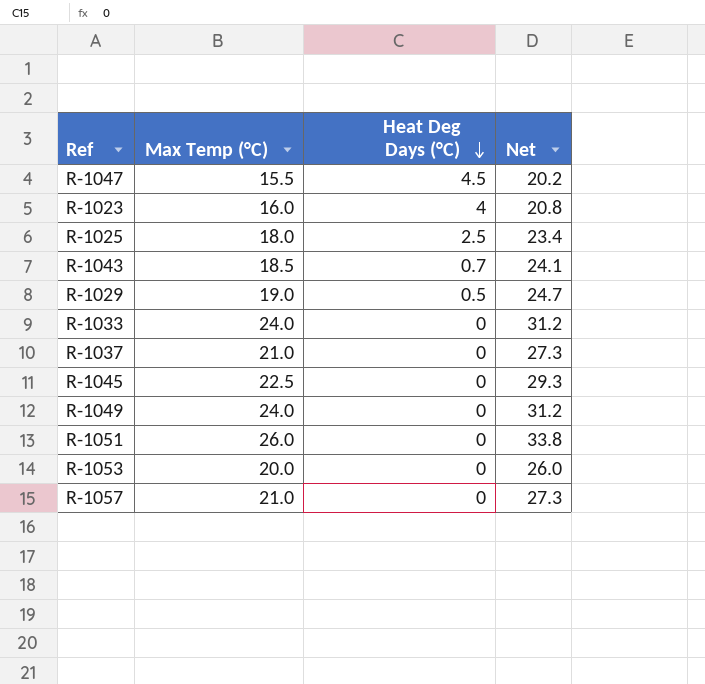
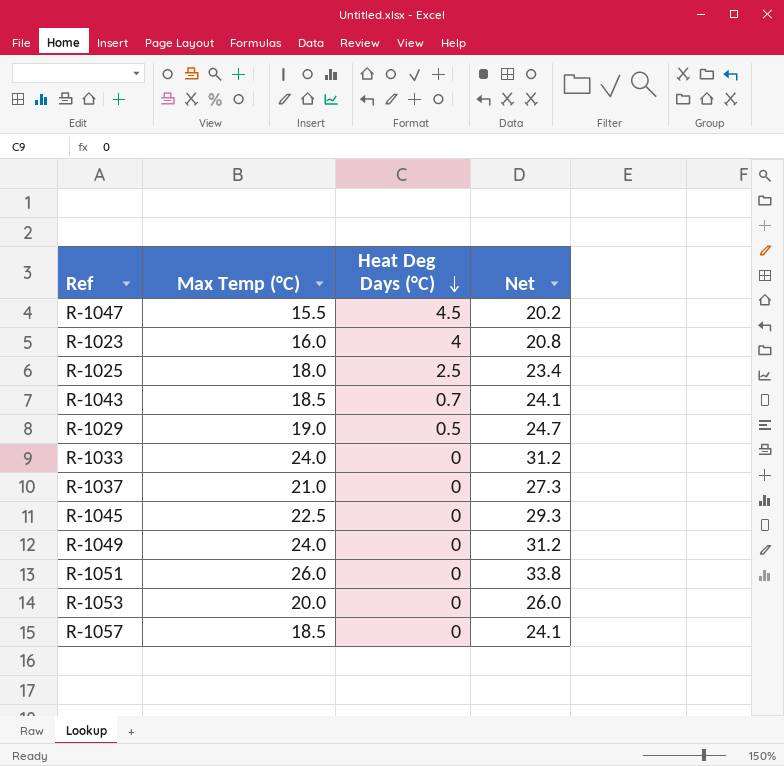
R-1057 | Max Temp (°C): 21.0 -> 18.5
R-1057 | Net: 27.3 -> 24.1

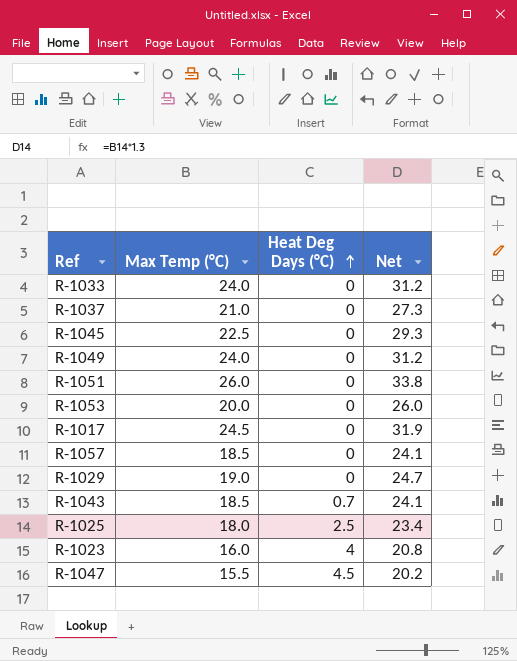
row order: Heat Deg Days (°C) descending -> Heat Deg Days (°C) ascending
row R-1017: none -> 24.5 | 0 | 31.9
R-1029 | Heat Deg Days (°C): 0.5 -> 0

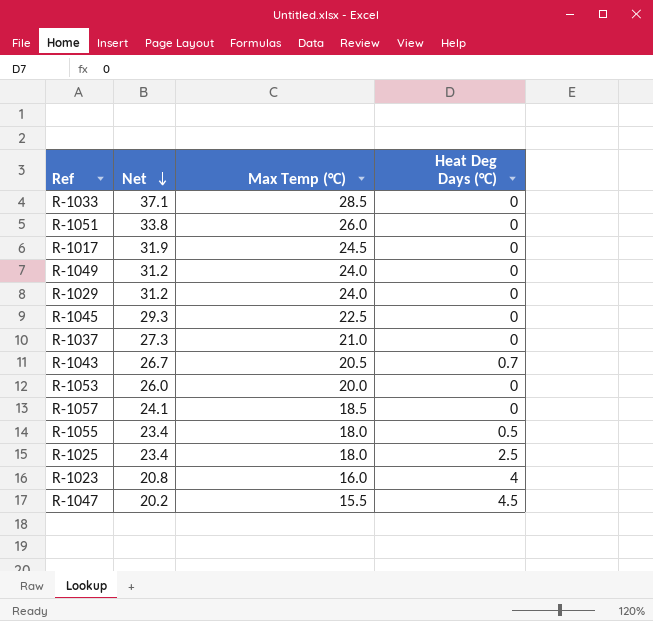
row order: Heat Deg Days (°C) ascending -> Net descending
column Net | position: 4 -> 2
R-1033 | Net: 31.2 -> 37.1
R-1033 | Max Temp (°C): 24.0 -> 28.5
R-1029 | Net: 24.7 -> 31.2
R-1029 | Max Temp (°C): 19.0 -> 24.0
R-1043 | Net: 24.1 -> 26.7
R-1043 | Max Temp (°C): 18.5 -> 20.5
row R-1055: none -> 23.4 | 18.0 | 0.5

